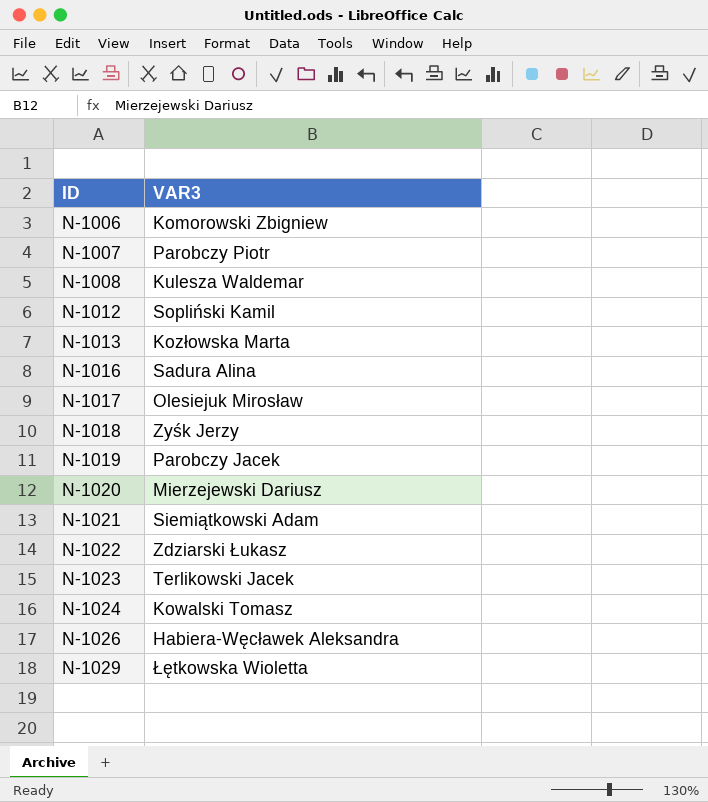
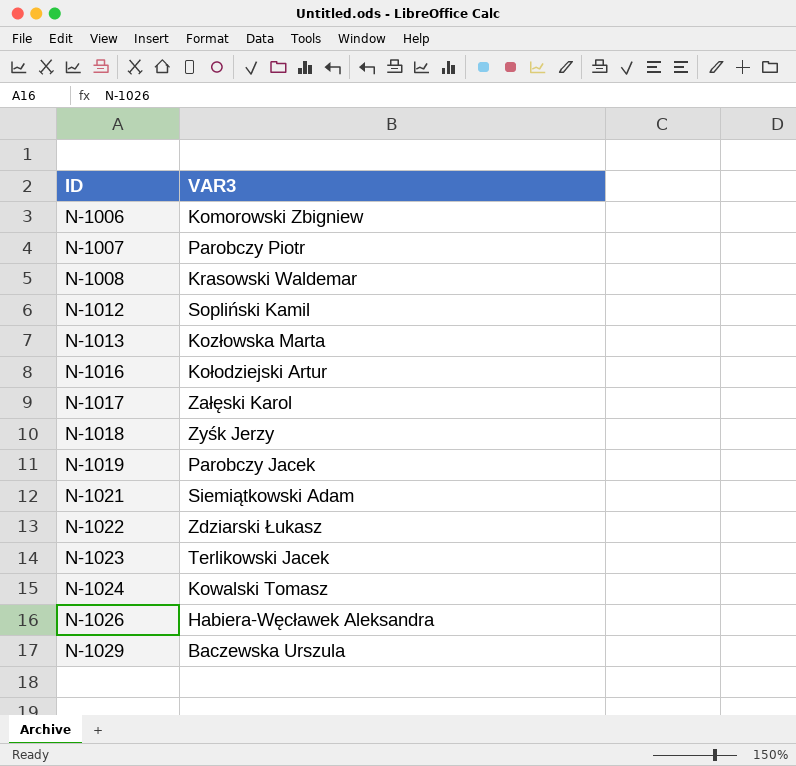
row N-1020: Mierzejewski Dariusz -> none
N-1008 | VAR3: Kulesza Waldemar -> Krasowski Waldemar
N-1016 | VAR3: Sadura Alina -> Kołodziejski Artur
N-1017 | VAR3: Olesiejuk Mirosław -> Załęski Karol
N-1029 | VAR3: Łętkowska Wioletta -> Baczewska Urszula

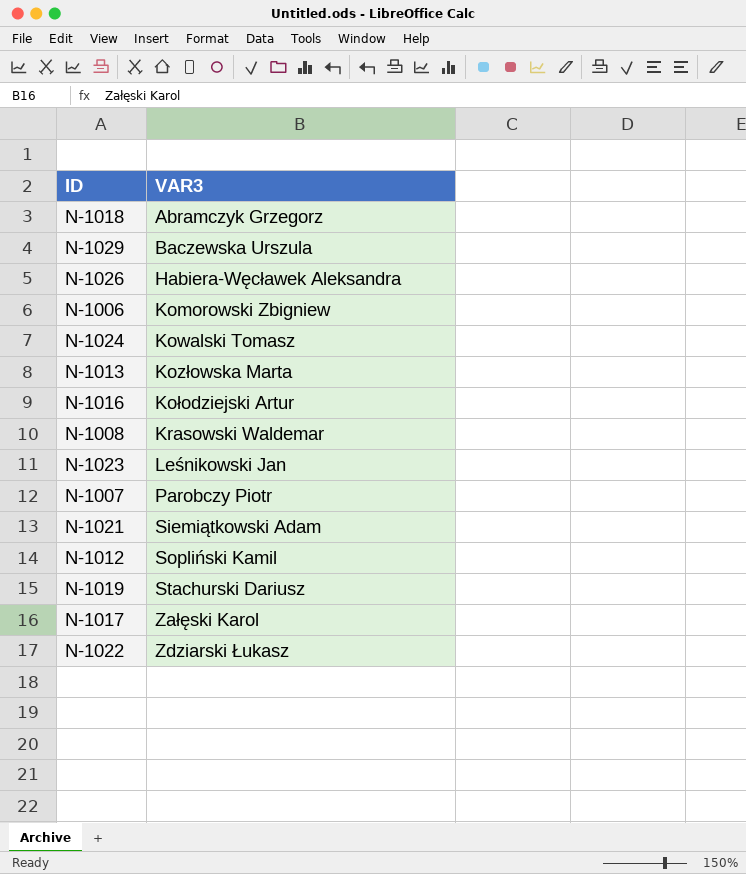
row order: ID ascending -> VAR3 ascending
N-1018 | VAR3: Zyśk Jerzy -> Abramczyk Grzegorz
N-1023 | VAR3: Terlikowski Jacek -> Leśnikowski Jan
N-1019 | VAR3: Parobczy Jacek -> Stachurski Dariusz

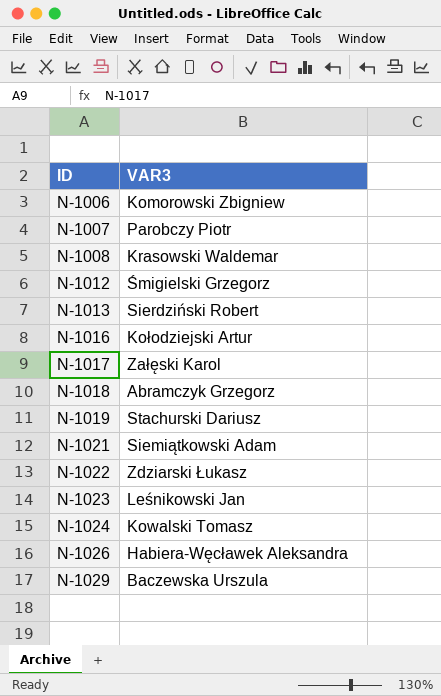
row order: VAR3 ascending -> ID ascending
N-1012 | VAR3: Sopliński Kamil -> Śmigielski Grzegorz
N-1013 | VAR3: Kozłowska Marta -> Sierdziński Robert

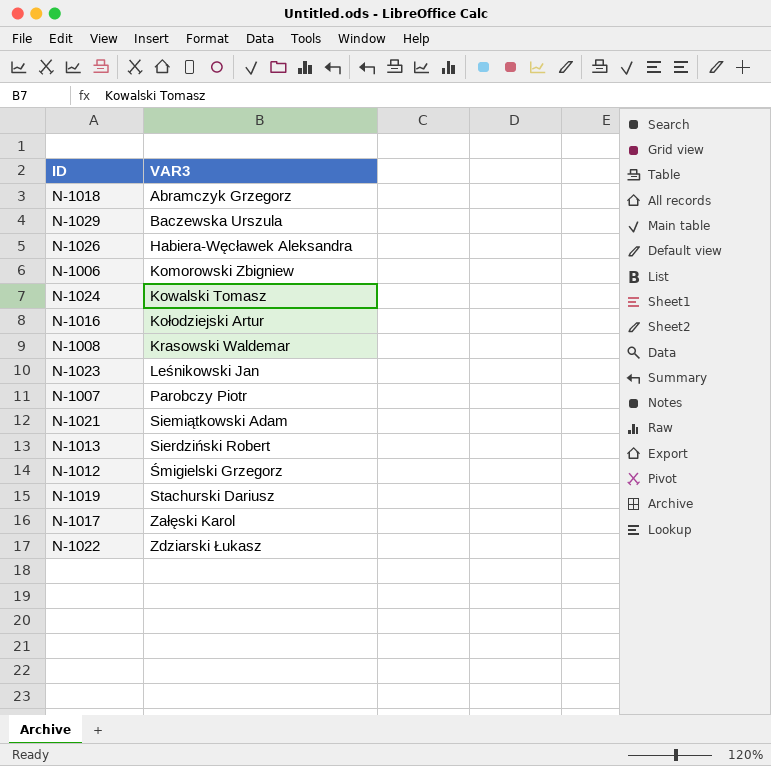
row order: ID ascending -> VAR3 ascending

